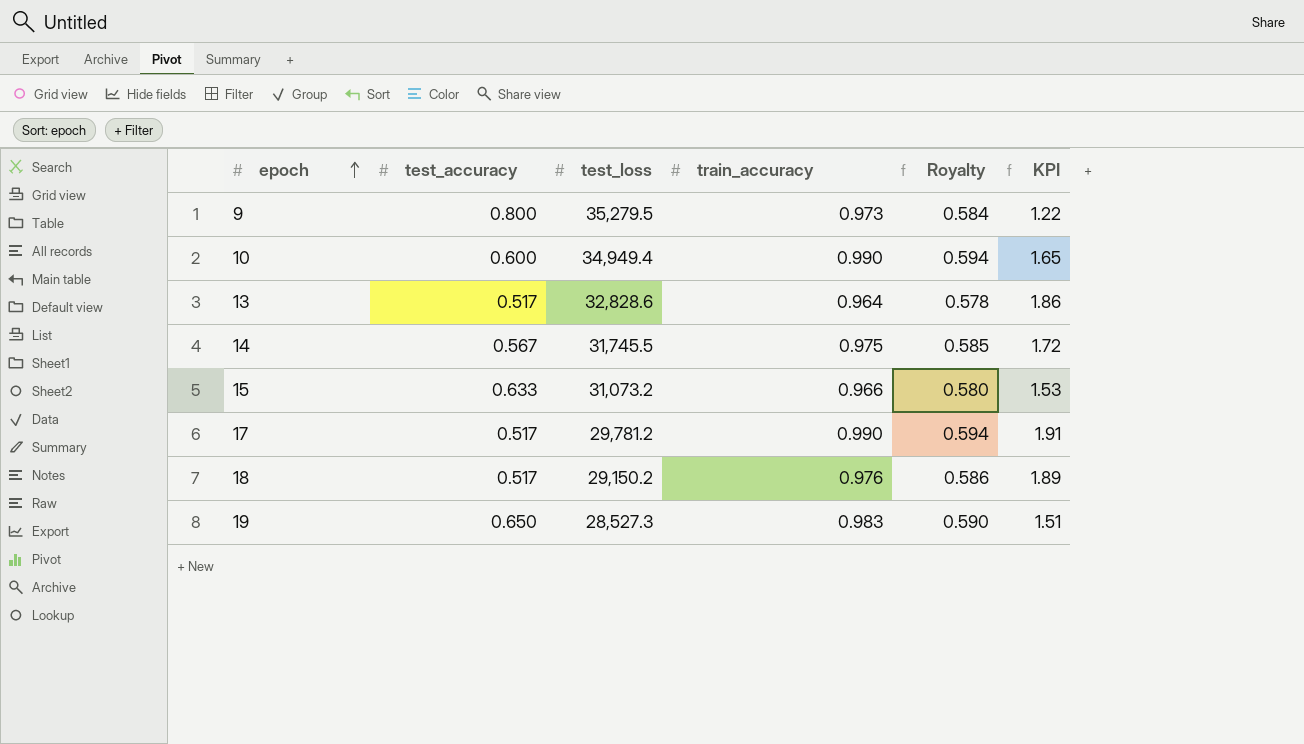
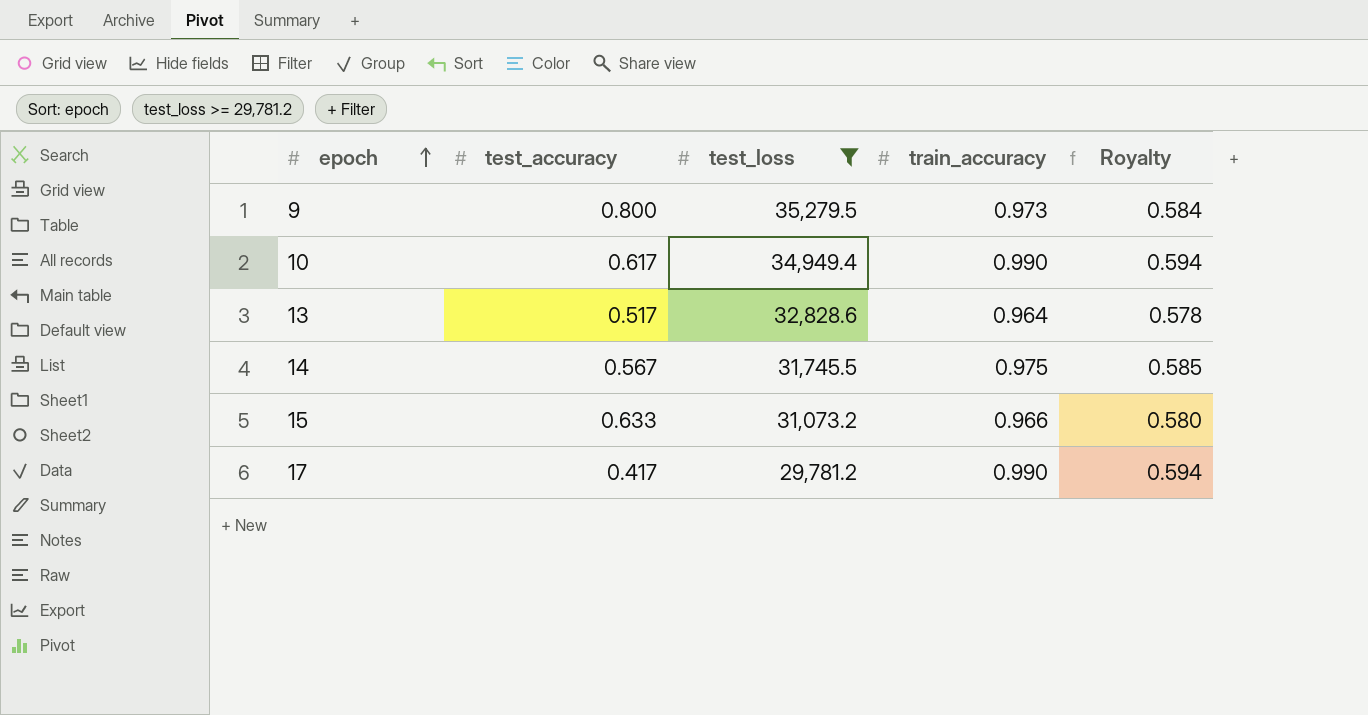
filter: none -> test_loss >= 29,781.2
column KPI | formula: [train_accuracy] / [test_accuracy] -> none
10 | test_accuracy: 0.600 -> 0.617
17 | test_accuracy: 0.517 -> 0.417

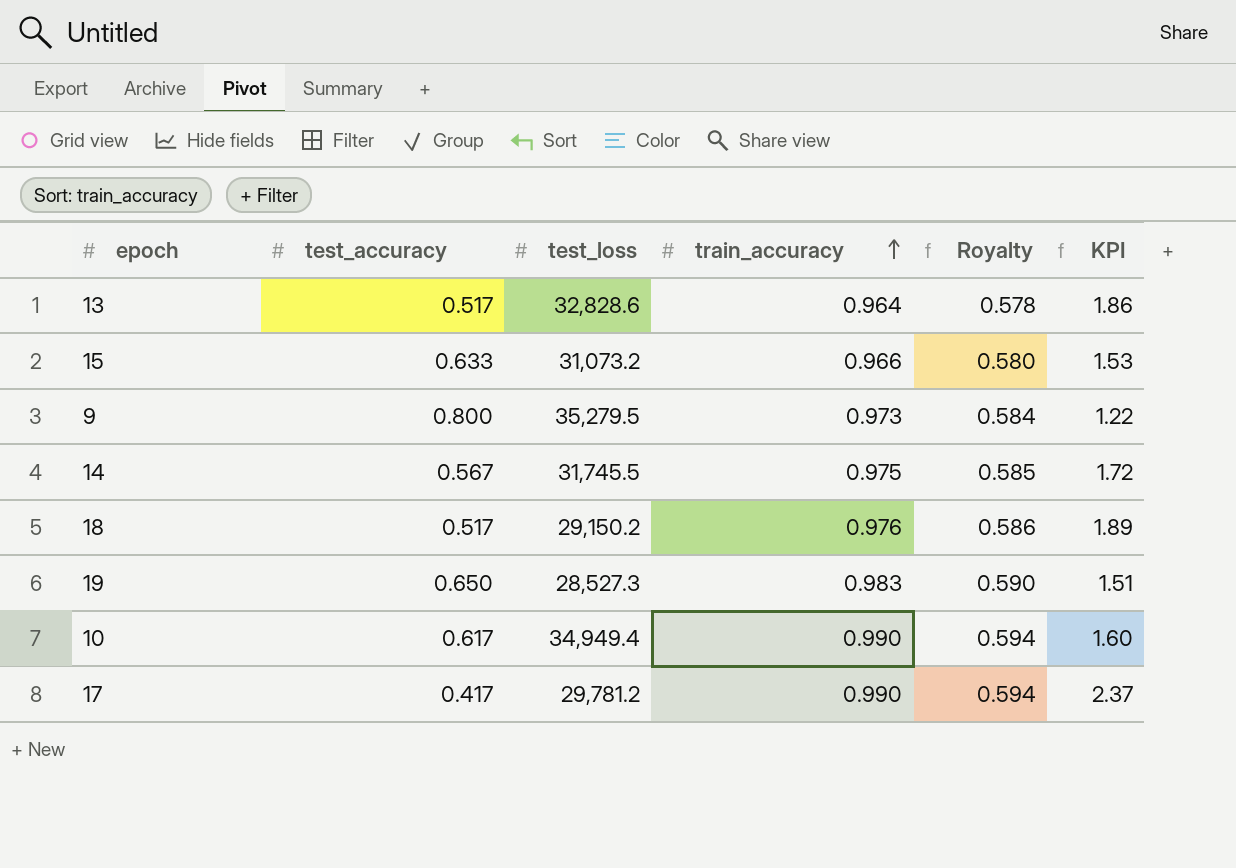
filter: test_loss >= 29,781.2 -> none
row order: epoch ascending -> train_accuracy ascending
column KPI | formula: none -> [train_accuracy] / [test_accuracy]

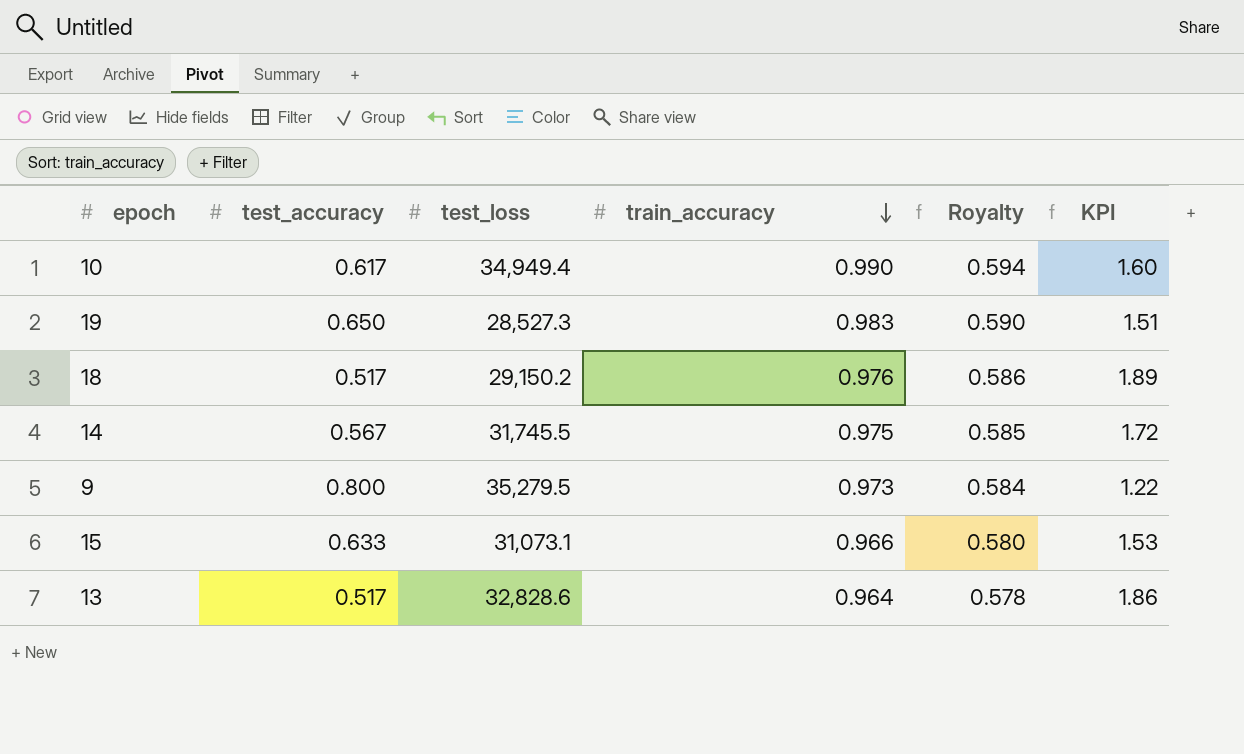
row order: train_accuracy ascending -> train_accuracy descending
row 17: 0.417 | 29,781.2 | 0.990 | 0.594 | 2.37 -> none
15 | test_loss: 31,073.2 -> 31,073.1

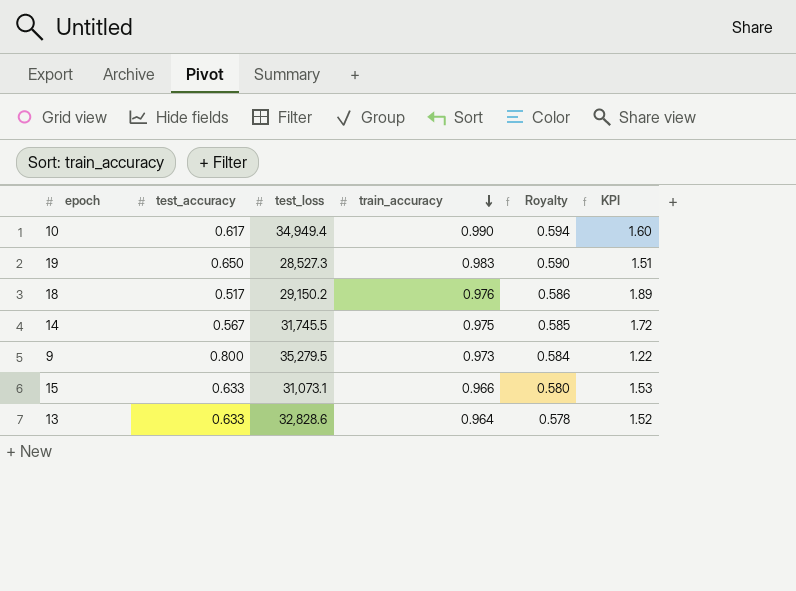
13 | test_accuracy: 0.517 -> 0.633
13 | KPI: 1.86 -> 1.52

